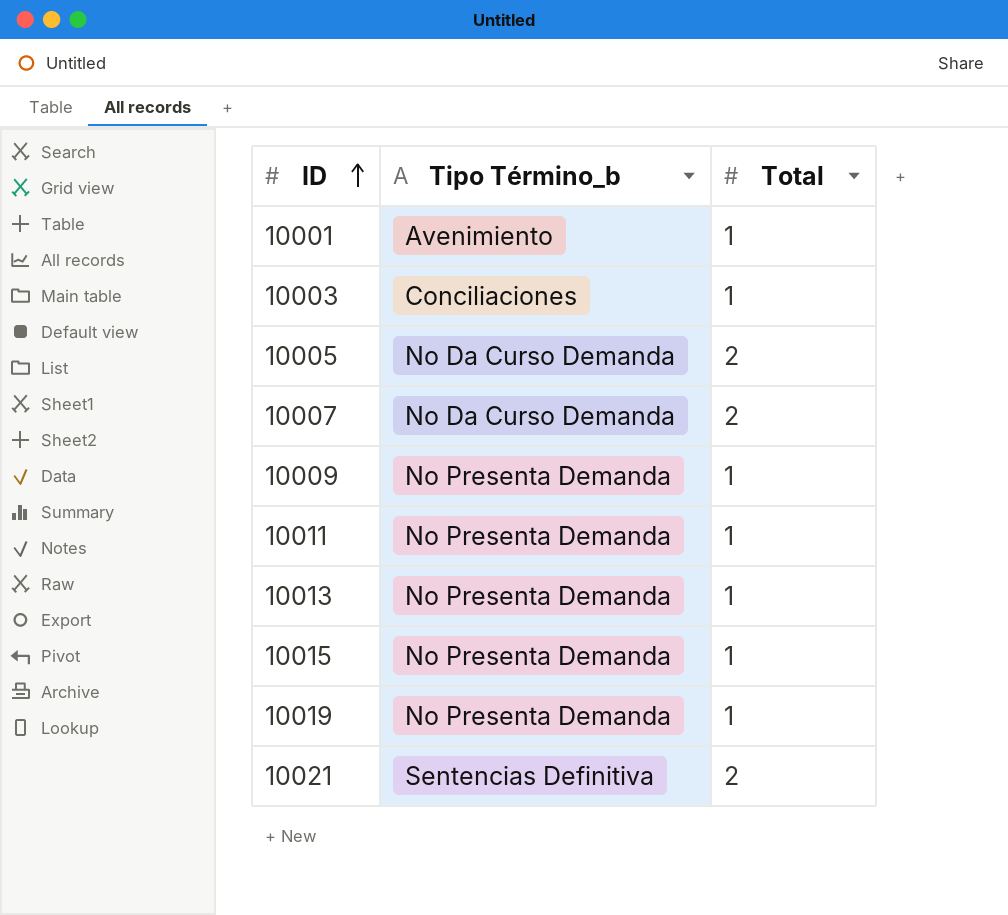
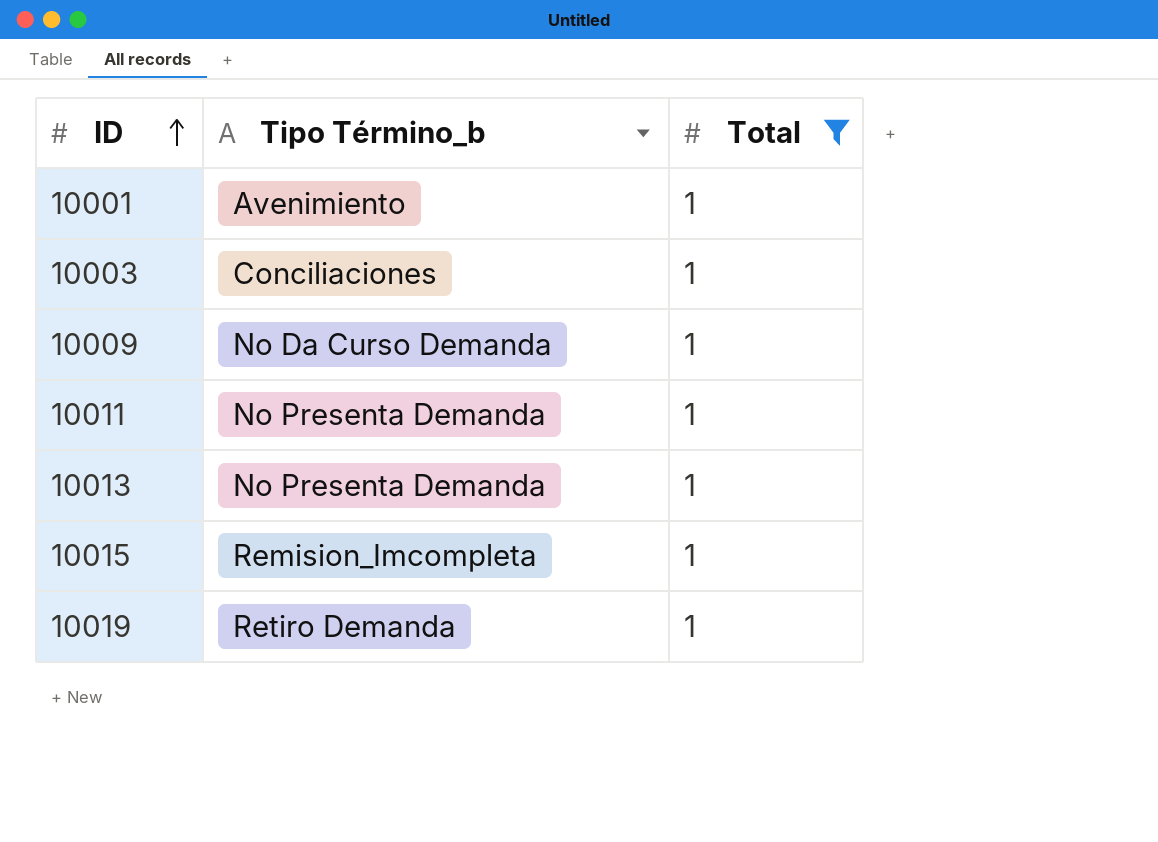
filter: none -> Total = 1
10009 | Tipo Término_b: No Presenta Demanda -> No Da Curso Demanda
10015 | Tipo Término_b: No Presenta Demanda -> Remision_Imcompleta
10019 | Tipo Término_b: No Presenta Demanda -> Retiro Demanda

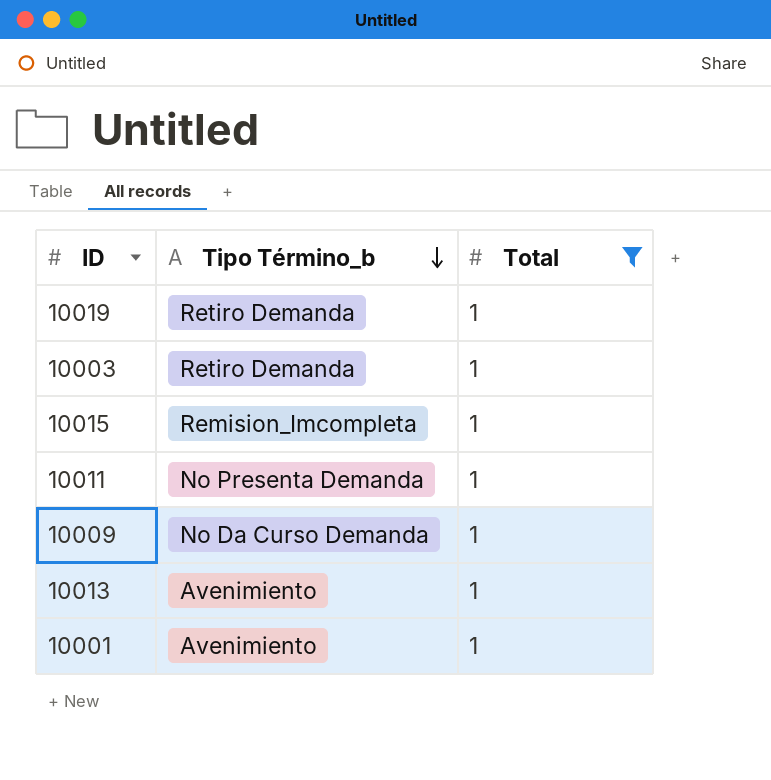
row order: ID ascending -> Tipo Término_b descending
10003 | Tipo Término_b: Conciliaciones -> Retiro Demanda
10013 | Tipo Término_b: No Presenta Demanda -> Avenimiento

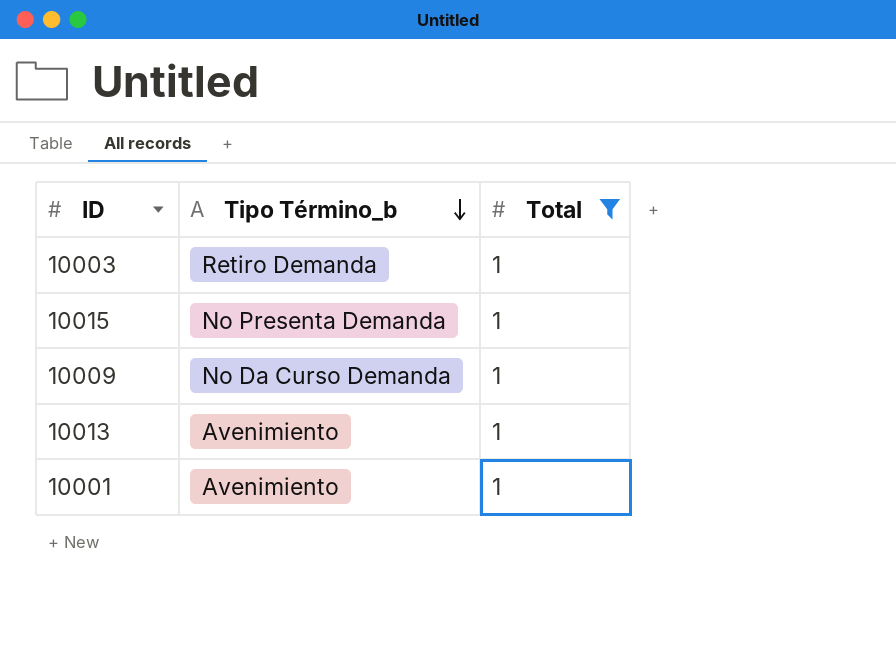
row 10019: Retiro Demanda | 1 -> none
row 10011: No Presenta Demanda | 1 -> none
10015 | Tipo Término_b: Remision_Imcompleta -> No Presenta Demanda

